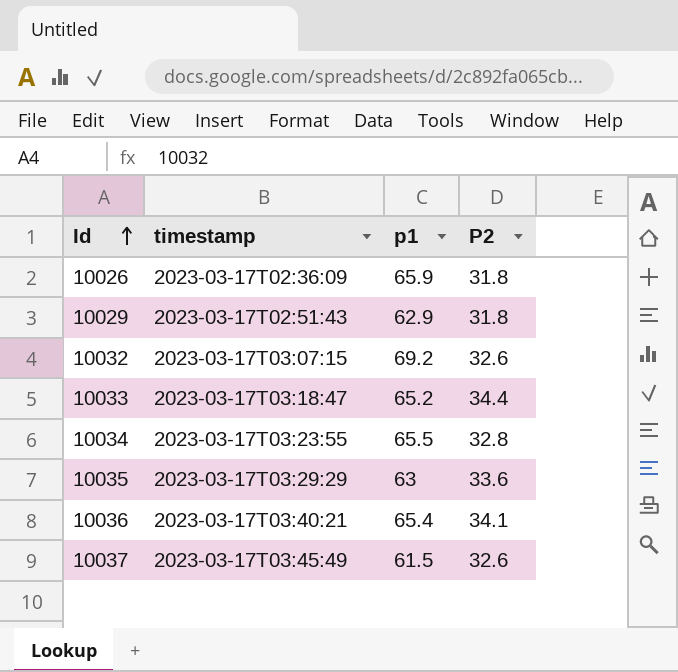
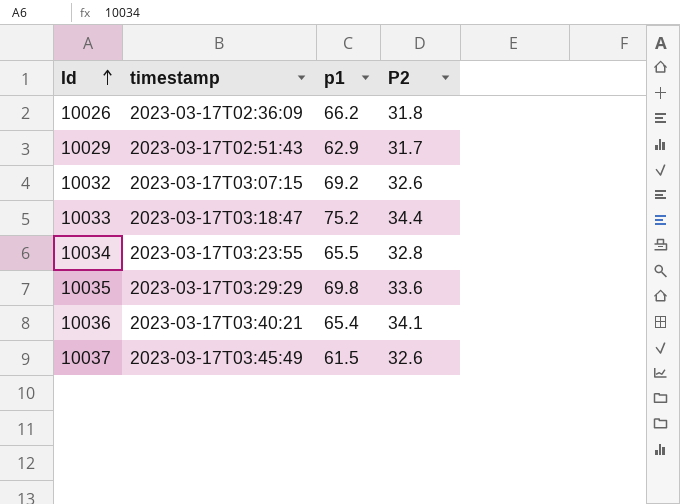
10026 | p1: 65.9 -> 66.2
10029 | P2: 31.8 -> 31.7
10033 | p1: 65.2 -> 75.2
10035 | p1: 63 -> 69.8

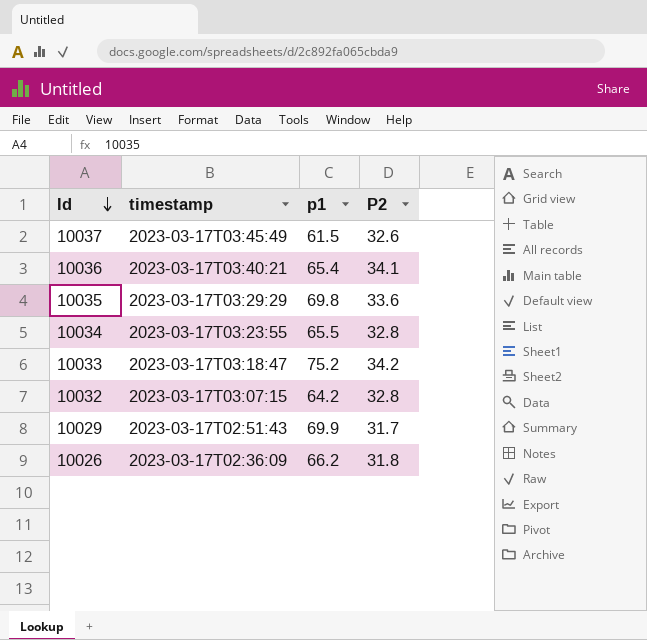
row order: Id ascending -> Id descending
10033 | P2: 34.4 -> 34.2
10032 | p1: 69.2 -> 64.2
10032 | P2: 32.6 -> 32.8
10029 | p1: 62.9 -> 69.9

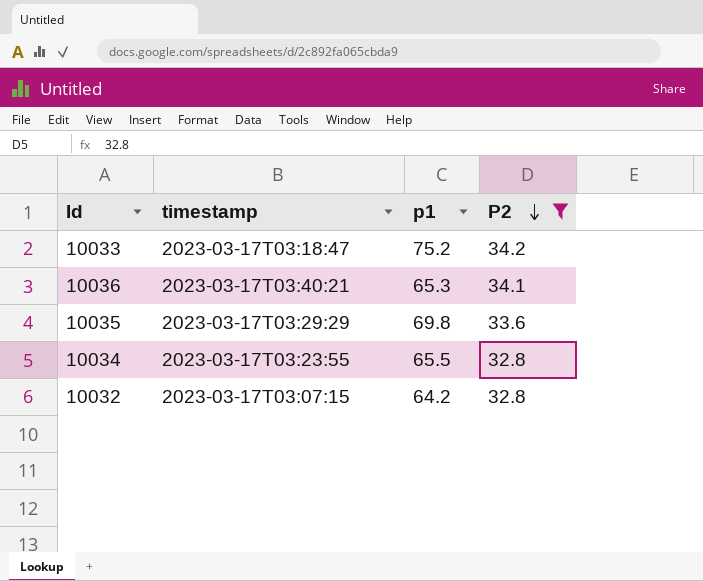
filter: none -> P2 >= 32.8
row order: Id descending -> P2 descending
10036 | p1: 65.4 -> 65.3

